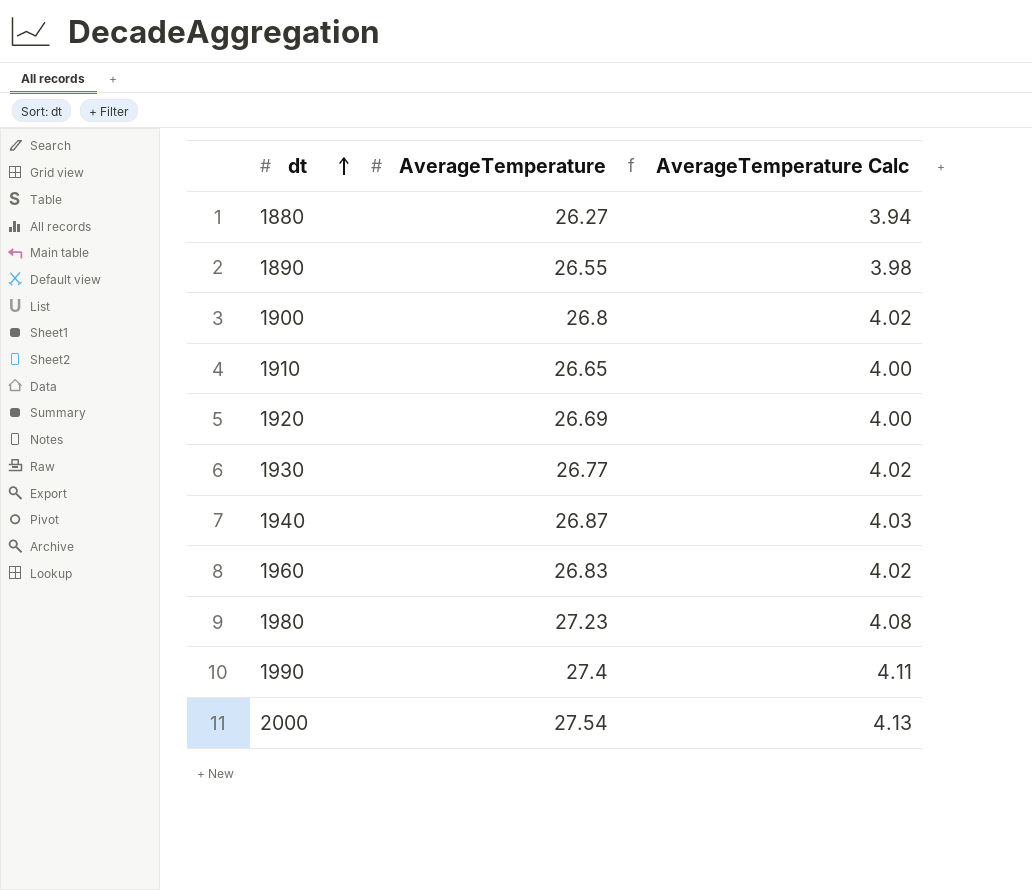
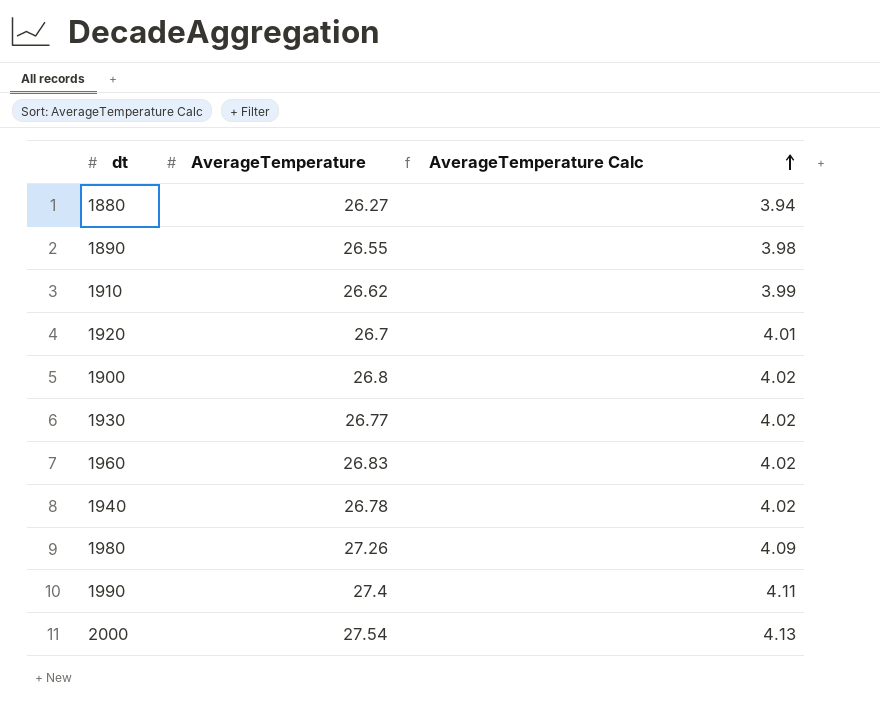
row order: dt ascending -> AverageTemperature Calc ascending
1910 | AverageTemperature: 26.65 -> 26.62
1910 | AverageTemperature Calc: 4.00 -> 3.99
1920 | AverageTemperature: 26.69 -> 26.7
1920 | AverageTemperature Calc: 4.00 -> 4.01
1940 | AverageTemperature: 26.87 -> 26.78
1940 | AverageTemperature Calc: 4.03 -> 4.02
1980 | AverageTemperature: 27.23 -> 27.26
1980 | AverageTemperature Calc: 4.08 -> 4.09

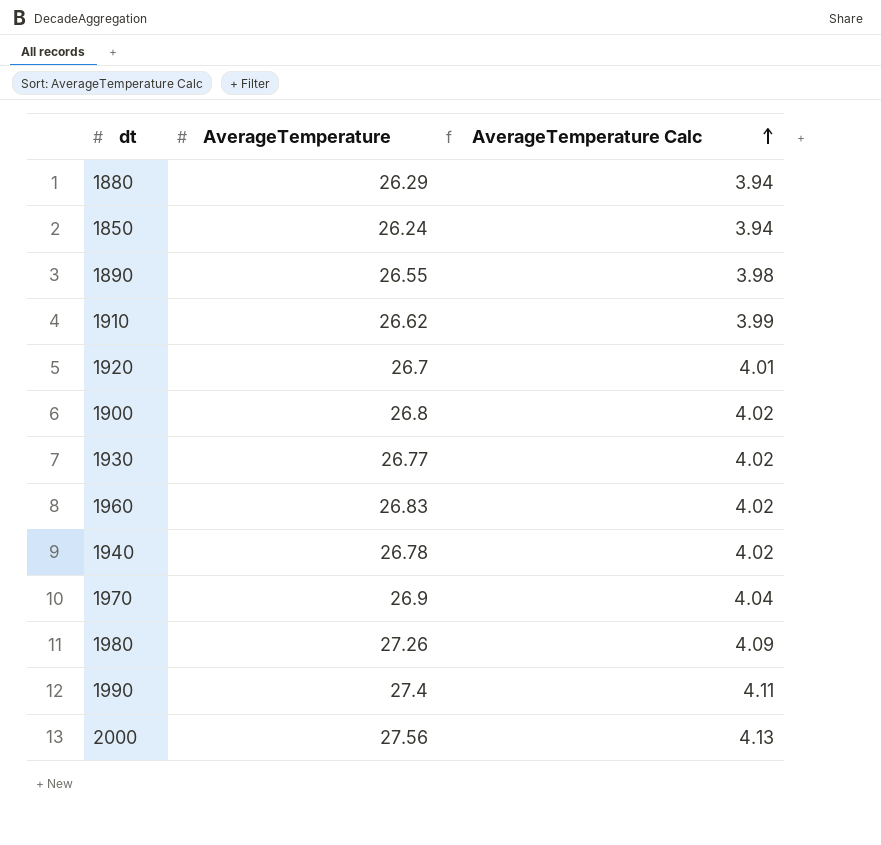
1880 | AverageTemperature: 26.27 -> 26.29
row 1850: none -> 26.24 | 3.94
row 1970: none -> 26.9 | 4.04
2000 | AverageTemperature: 27.54 -> 27.56

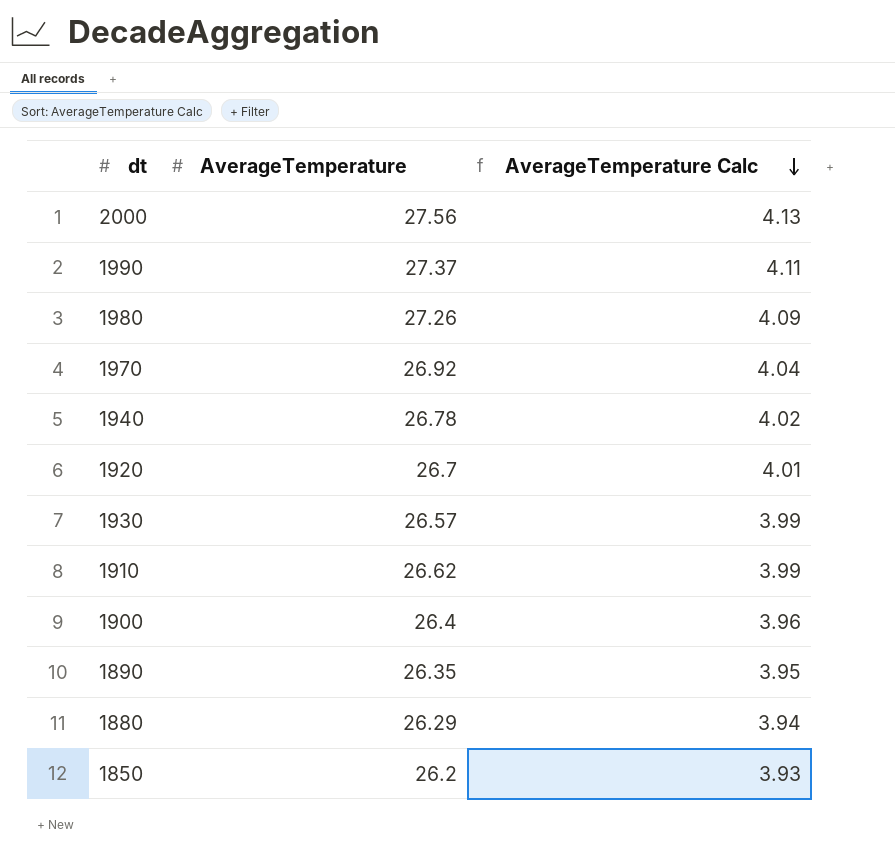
row order: AverageTemperature Calc ascending -> AverageTemperature Calc descending
row 1960: 26.83 | 4.02 -> none
1990 | AverageTemperature: 27.4 -> 27.37
1970 | AverageTemperature: 26.9 -> 26.92
1930 | AverageTemperature: 26.77 -> 26.57
1930 | AverageTemperature Calc: 4.02 -> 3.99
1900 | AverageTemperature: 26.8 -> 26.4
1900 | AverageTemperature Calc: 4.02 -> 3.96
1890 | AverageTemperature: 26.55 -> 26.35
1890 | AverageTemperature Calc: 3.98 -> 3.95
1850 | AverageTemperature: 26.24 -> 26.2
1850 | AverageTemperature Calc: 3.94 -> 3.93

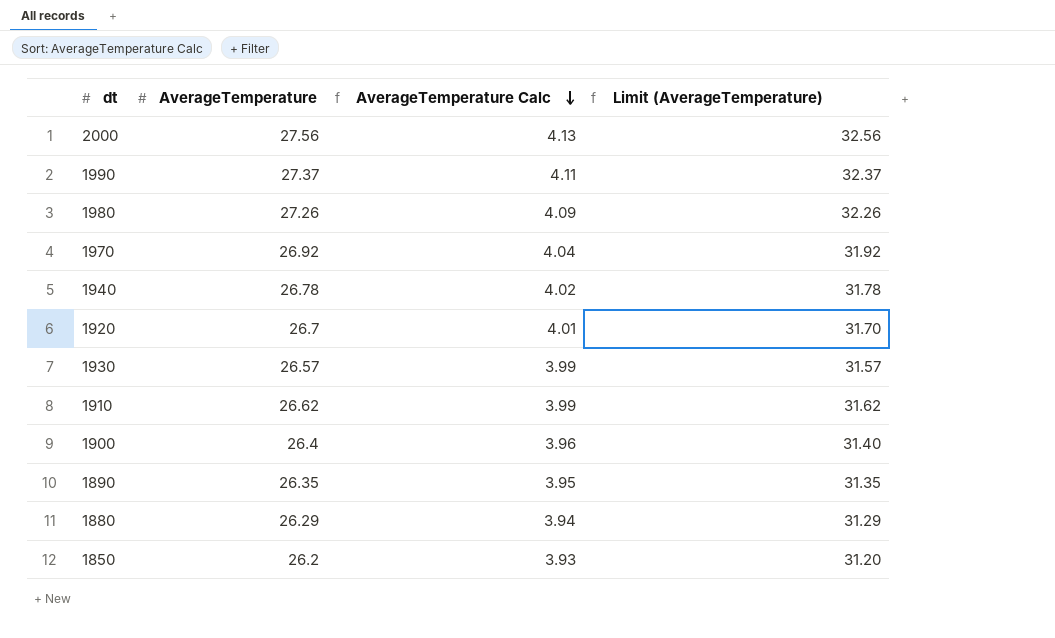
column Limit (AverageTemperature) | formula: none -> [AverageTemperature] + 5

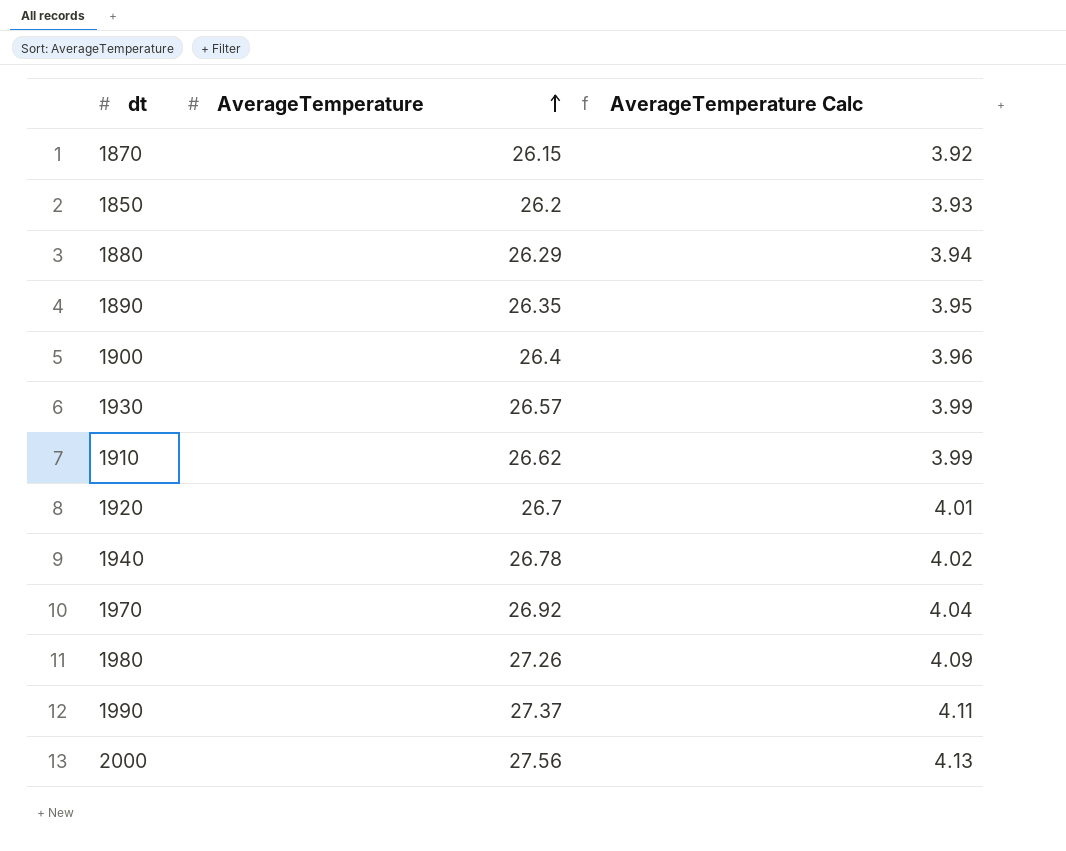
row order: AverageTemperature Calc descending -> AverageTemperature ascending
column Limit (AverageTemperature) | formula: [AverageTemperature] + 5 -> none
row 1870: none -> 26.15 | 3.92

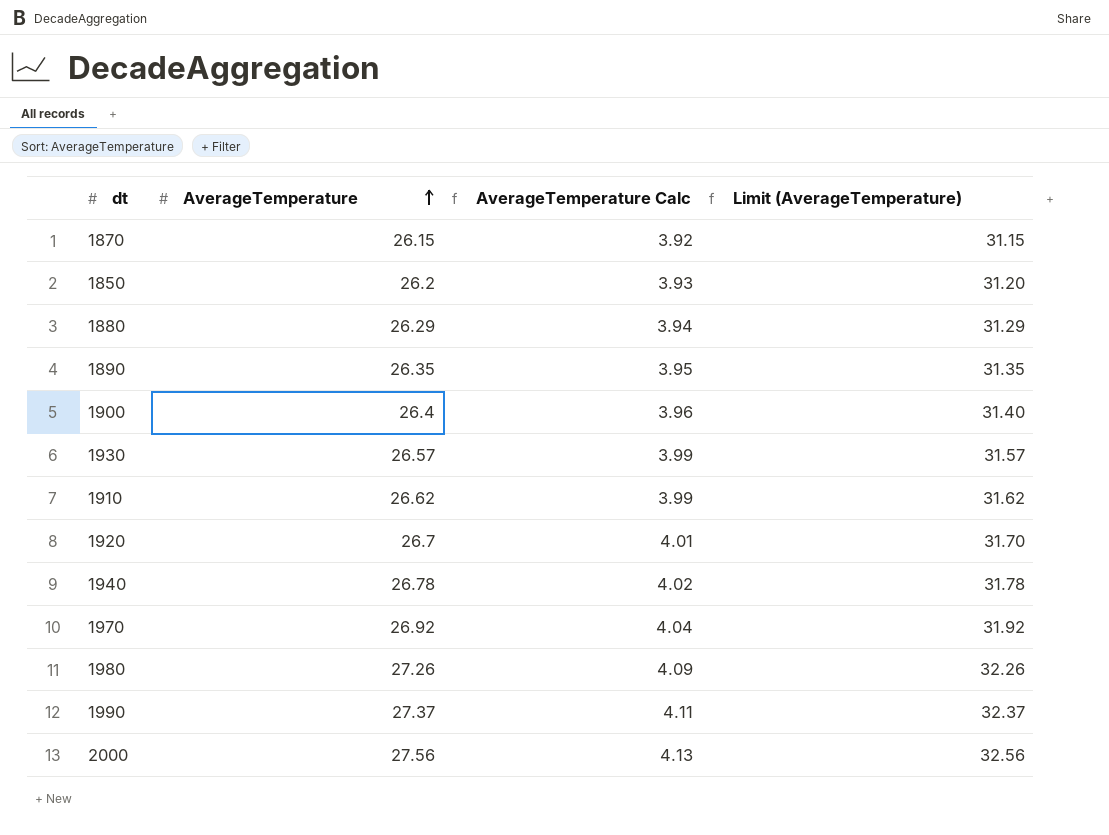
column Limit (AverageTemperature) | formula: none -> [AverageTemperature] + 5

